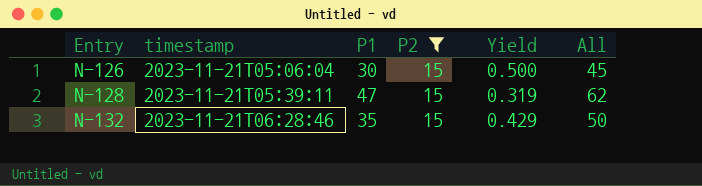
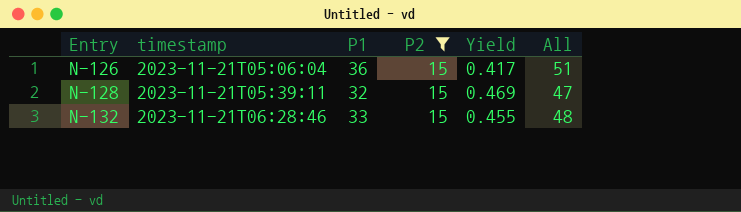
N-126 | P1: 30 -> 36
N-126 | Yield: 0.500 -> 0.417
N-126 | All: 45 -> 51
N-128 | P1: 47 -> 32
N-128 | Yield: 0.319 -> 0.469
N-128 | All: 62 -> 47
N-132 | P1: 35 -> 33
N-132 | Yield: 0.429 -> 0.455
N-132 | All: 50 -> 48

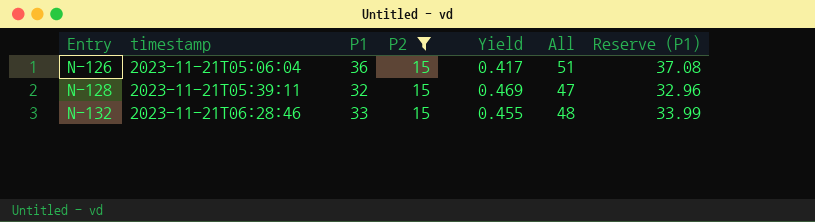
column Reserve (P1) | formula: none -> [P1] * 1.03

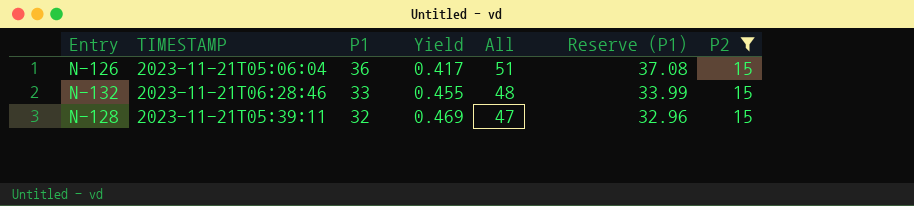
row order: Entry ascending -> P1 descending
column name: timestamp -> TIMESTAMP
column P2 | position: 4 -> 7

